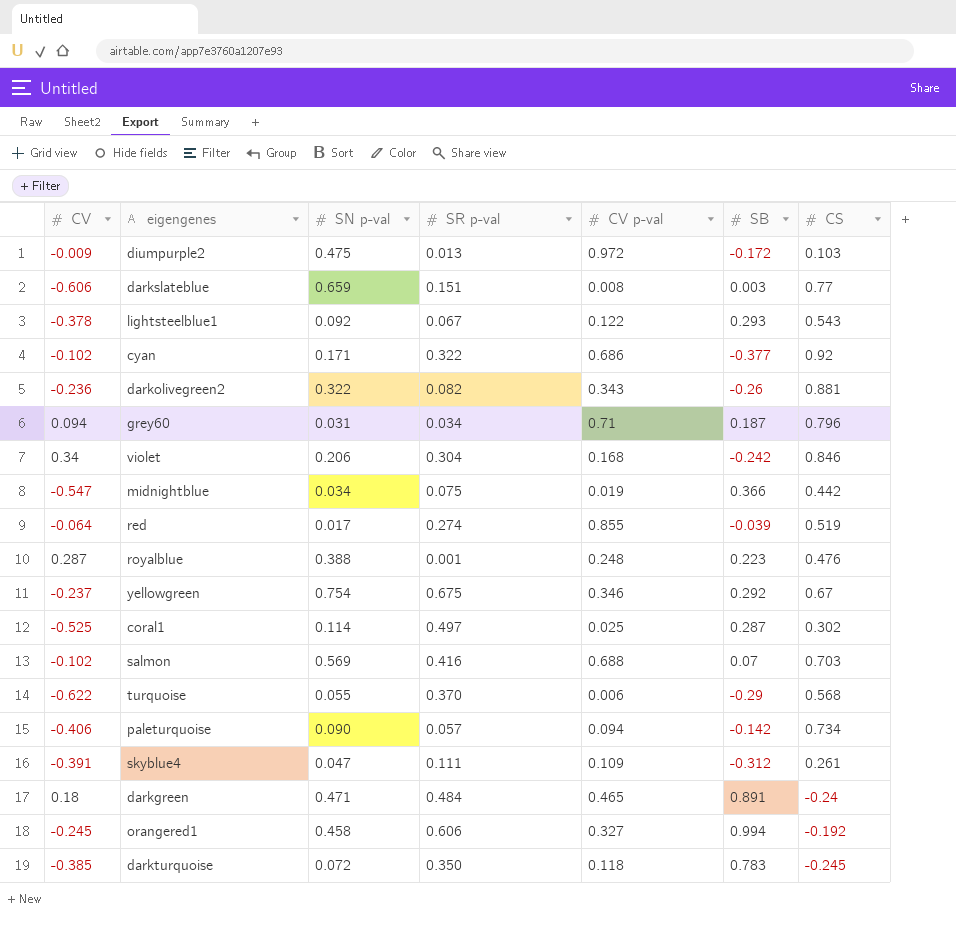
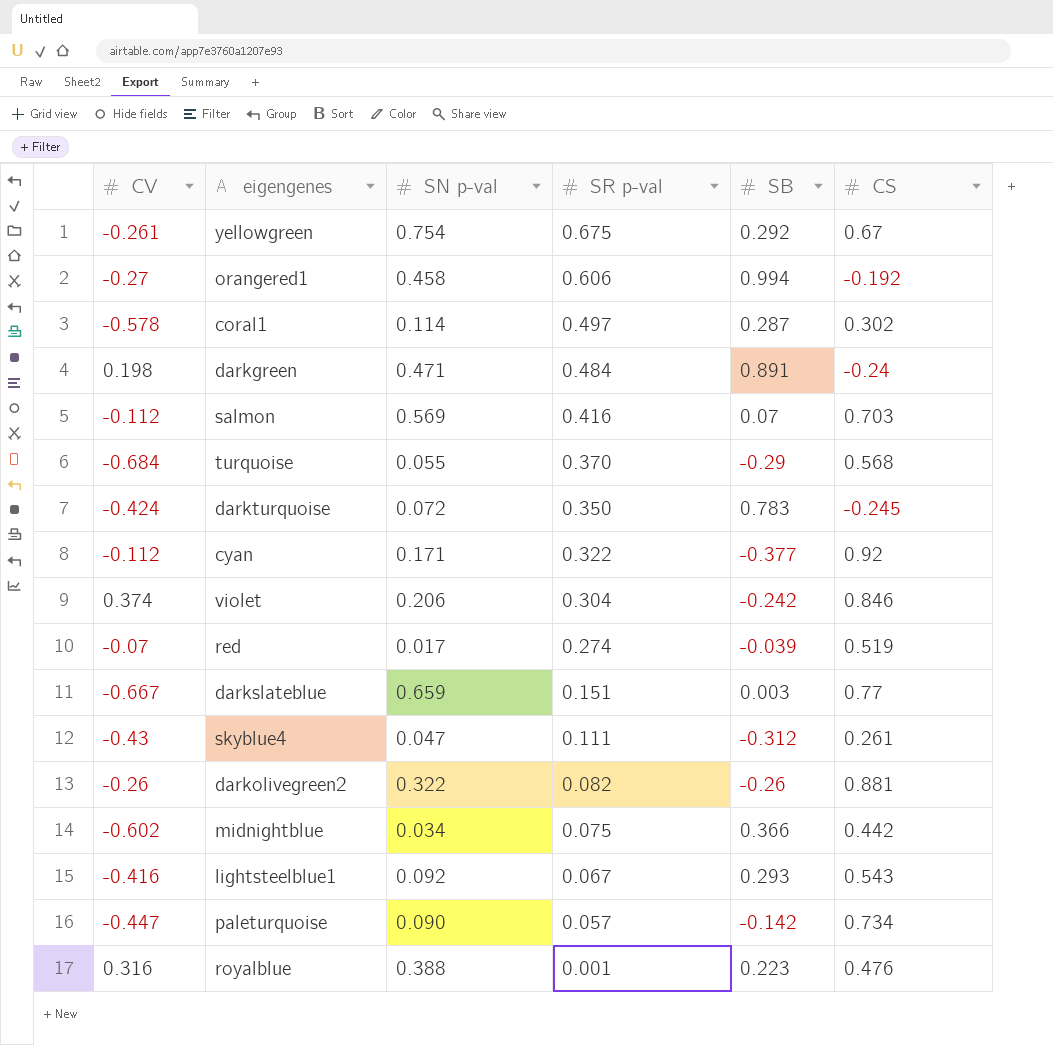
row order: none -> SR p-val descending
column CV p-val | position: 5 -> none
row diumpurple2: -0.009 | 0.475 | 0.013 | 0.972 | -0.172 | 0.103 -> none
row grey60: 0.094 | 0.031 | 0.034 | 0.71 | 0.187 | 0.796 -> none
yellowgreen | CV: -0.237 -> -0.261
orangered1 | CV: -0.245 -> -0.27
coral1 | CV: -0.525 -> -0.578
darkgreen | CV: 0.18 -> 0.198
salmon | CV: -0.102 -> -0.112
turquoise | CV: -0.622 -> -0.684
darkturquoise | CV: -0.385 -> -0.424
cyan | CV: -0.102 -> -0.112
violet | CV: 0.34 -> 0.374
red | CV: -0.064 -> -0.07
darkslateblue | CV: -0.606 -> -0.667
skyblue4 | CV: -0.391 -> -0.43
darkolivegreen2 | CV: -0.236 -> -0.26
midnightblue | CV: -0.547 -> -0.602
lightsteelblue1 | CV: -0.378 -> -0.416
paleturquoise | CV: -0.406 -> -0.447
royalblue | CV: 0.287 -> 0.316

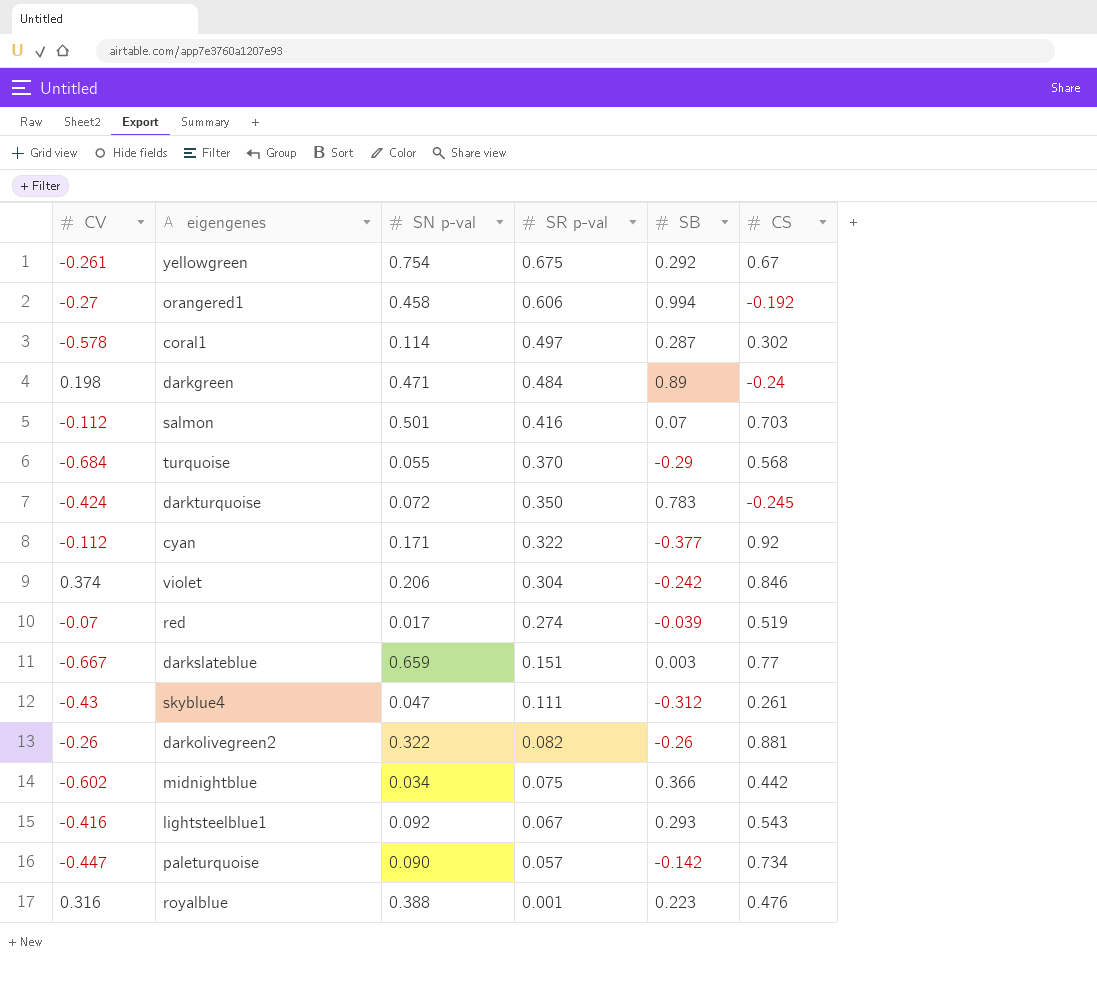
darkgreen | SB: 0.891 -> 0.89
salmon | SN p-val: 0.569 -> 0.501

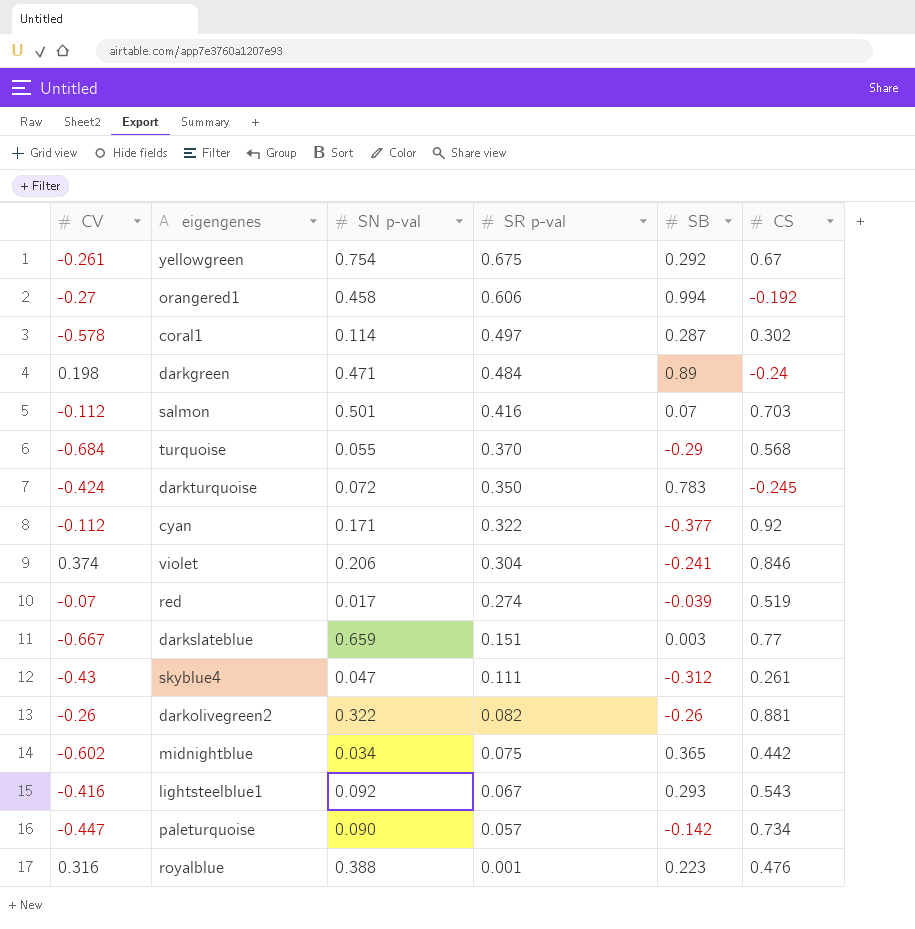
violet | SB: -0.242 -> -0.241
midnightblue | SB: 0.366 -> 0.365

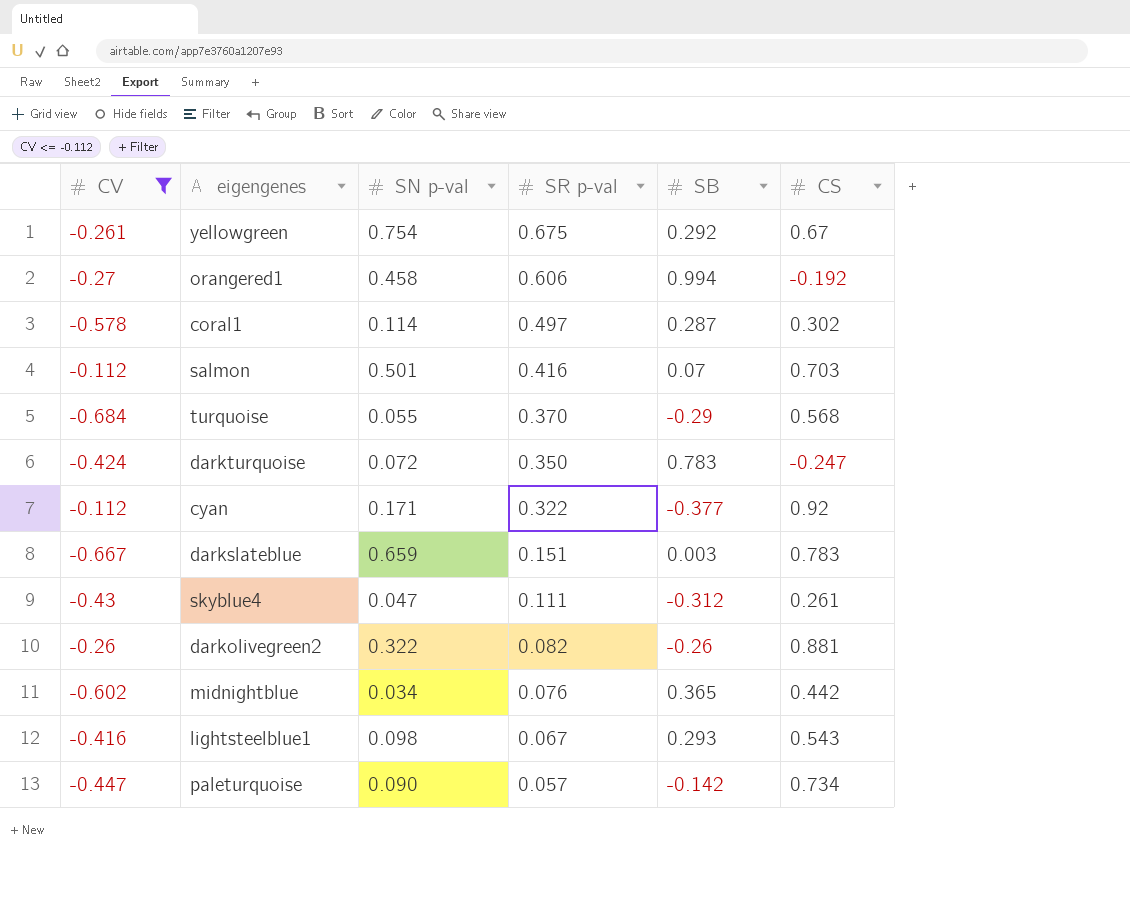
filter: none -> CV <= -0.112
darkturquoise | CS: -0.245 -> -0.247
darkslateblue | CS: 0.77 -> 0.783
midnightblue | SR p-val: 0.075 -> 0.076
lightsteelblue1 | SN p-val: 0.092 -> 0.098

